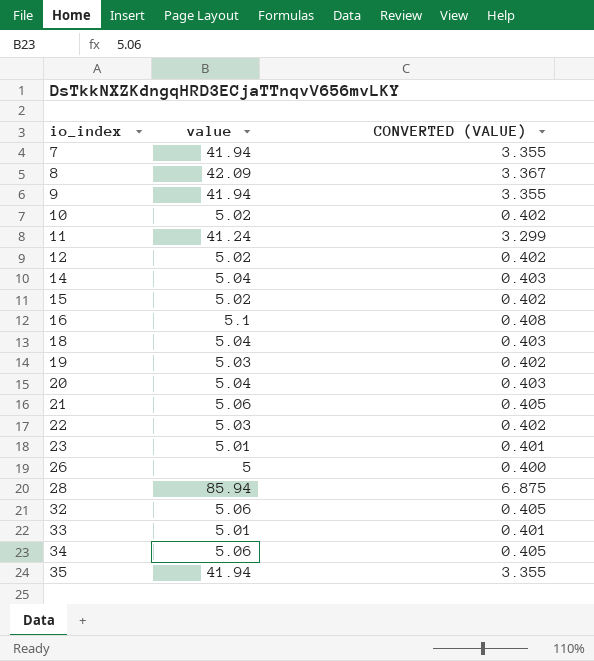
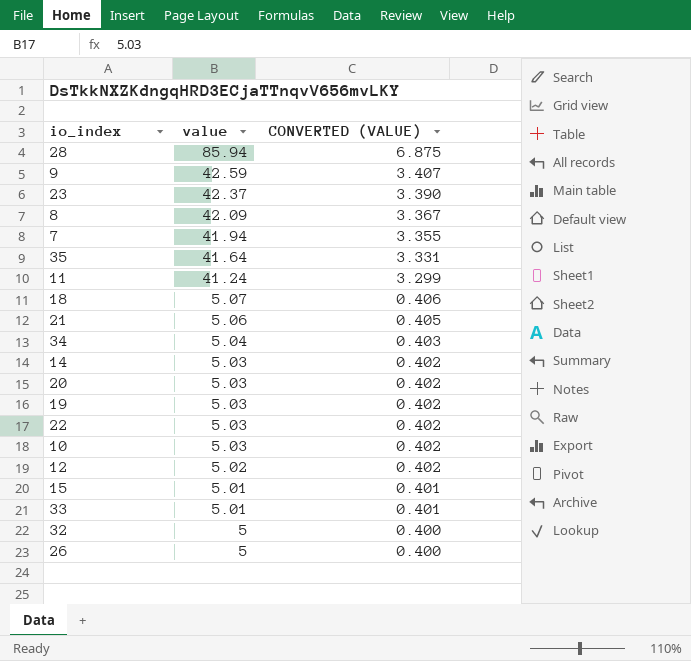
row order: io_index ascending -> value descending
row 16: 5.1 | 0.408 -> none
9 | value: 41.94 -> 42.59
9 | CONVERTED (VALUE): 3.355 -> 3.407
23 | value: 5.01 -> 42.37
23 | CONVERTED (VALUE): 0.401 -> 3.390
35 | value: 41.94 -> 41.64
35 | CONVERTED (VALUE): 3.355 -> 3.331
18 | value: 5.04 -> 5.07
18 | CONVERTED (VALUE): 0.403 -> 0.406
34 | value: 5.06 -> 5.04
34 | CONVERTED (VALUE): 0.405 -> 0.403
14 | value: 5.04 -> 5.03
14 | CONVERTED (VALUE): 0.403 -> 0.402
20 | value: 5.04 -> 5.03
20 | CONVERTED (VALUE): 0.403 -> 0.402
10 | value: 5.02 -> 5.03
15 | value: 5.02 -> 5.01
15 | CONVERTED (VALUE): 0.402 -> 0.401
32 | value: 5.06 -> 5
32 | CONVERTED (VALUE): 0.405 -> 0.400

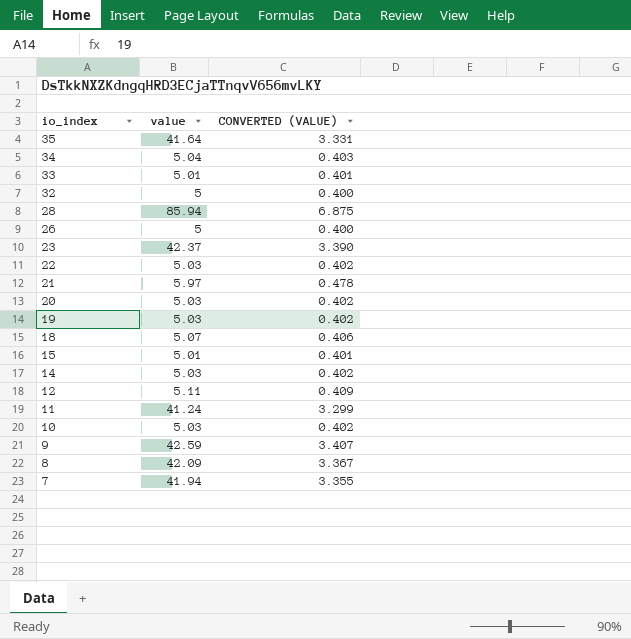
row order: value descending -> io_index descending
21 | value: 5.06 -> 5.97
21 | CONVERTED (VALUE): 0.405 -> 0.478
12 | value: 5.02 -> 5.11
12 | CONVERTED (VALUE): 0.402 -> 0.409

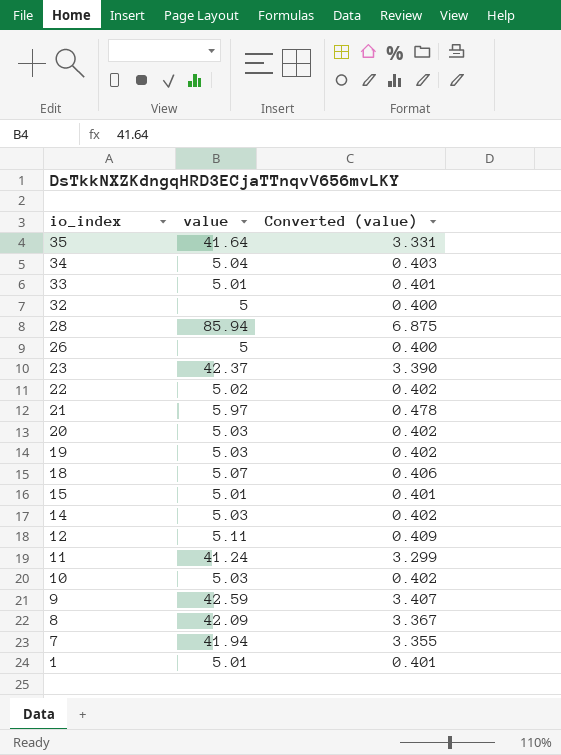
column name: CONVERTED (VALUE) -> Converted (value)
22 | value: 5.03 -> 5.02
row 1: none -> 5.01 | 0.401

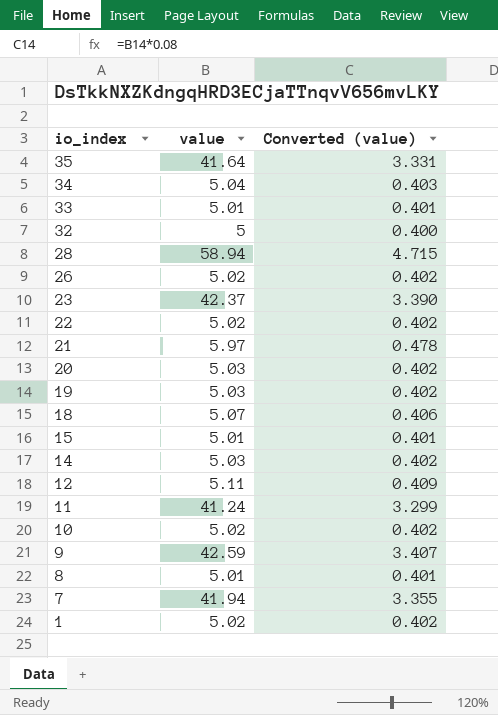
28 | value: 85.94 -> 58.94
28 | Converted (value): 6.875 -> 4.715
26 | value: 5 -> 5.02
26 | Converted (value): 0.400 -> 0.402
10 | value: 5.03 -> 5.02
8 | value: 42.09 -> 5.01
8 | Converted (value): 3.367 -> 0.401
1 | value: 5.01 -> 5.02
1 | Converted (value): 0.401 -> 0.402

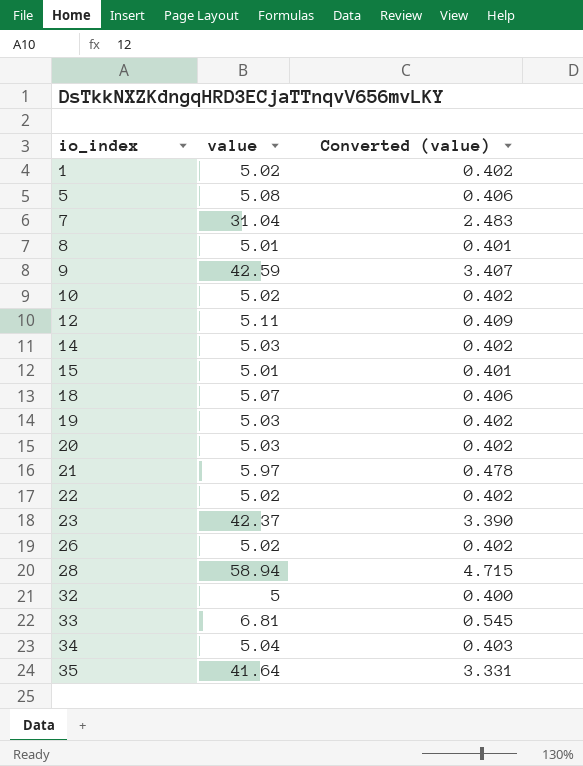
row order: io_index descending -> io_index ascending
row 11: 41.24 | 3.299 -> none
row 5: none -> 5.08 | 0.406
7 | value: 41.94 -> 31.04
7 | Converted (value): 3.355 -> 2.483
33 | value: 5.01 -> 6.81
33 | Converted (value): 0.401 -> 0.545

